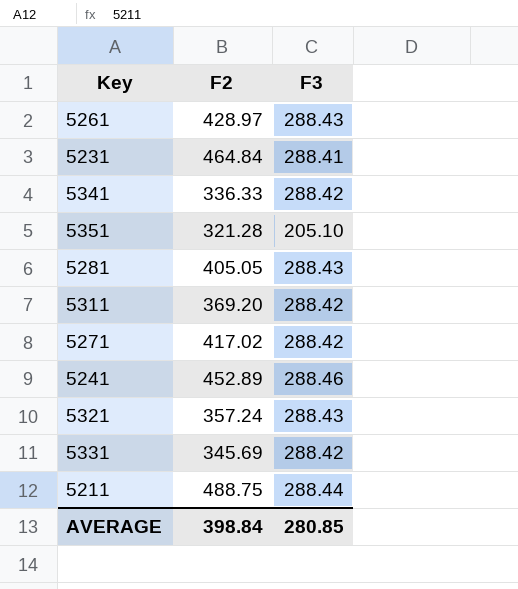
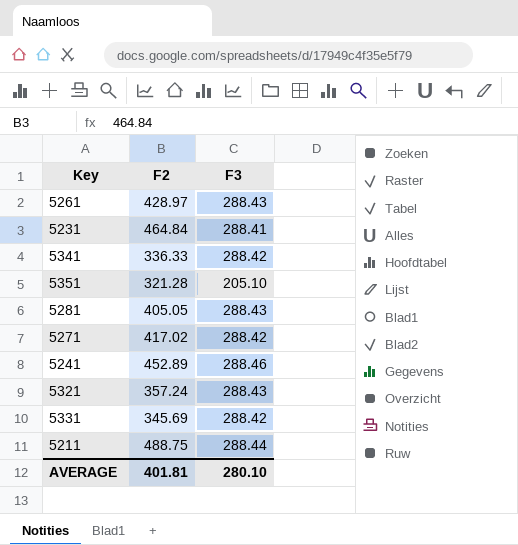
row 5311: 369.20 | 288.42 -> none
AVERAGE | F2: 398.84 -> 401.81
AVERAGE | F3: 280.85 -> 280.10

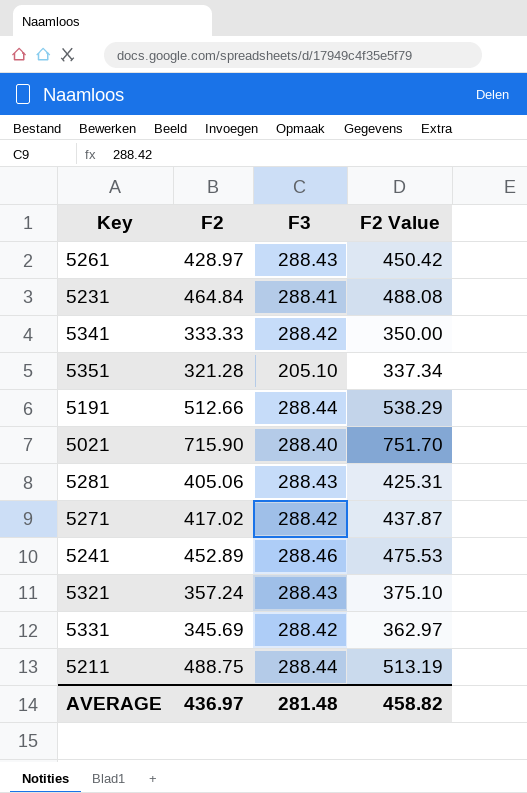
column F2 Value | formula: none -> [F2] * 1.05
5341 | F2: 336.33 -> 333.33
row 5191: none -> 512.66 | 288.44 | 538.29
row 5021: none -> 715.90 | 288.40 | 751.70
5281 | F2: 405.05 -> 405.06
AVERAGE | F2: 401.81 -> 436.97
AVERAGE | F3: 280.10 -> 281.48

